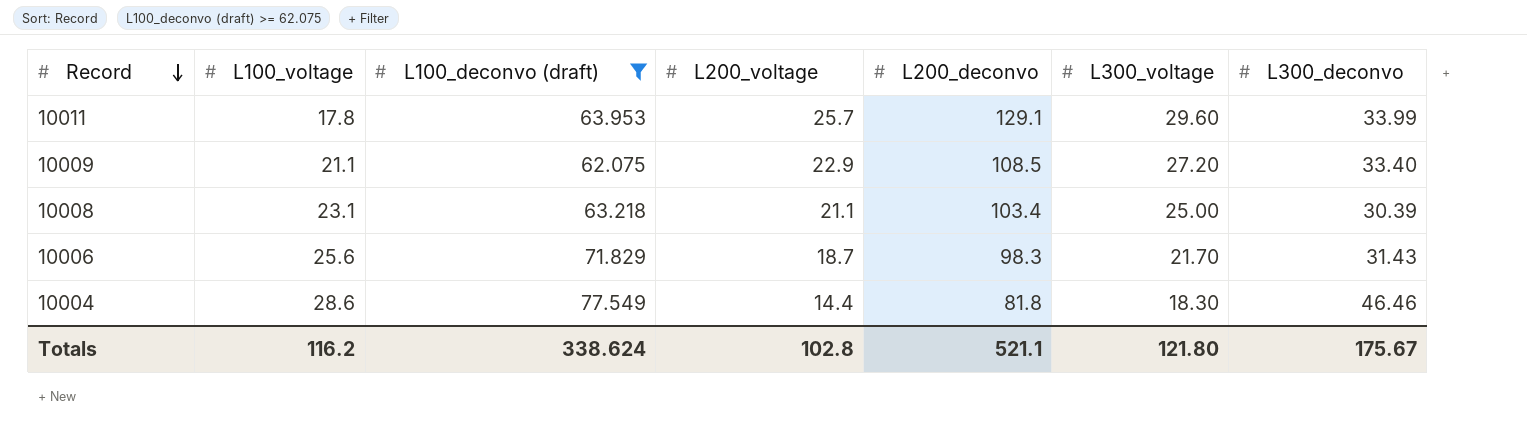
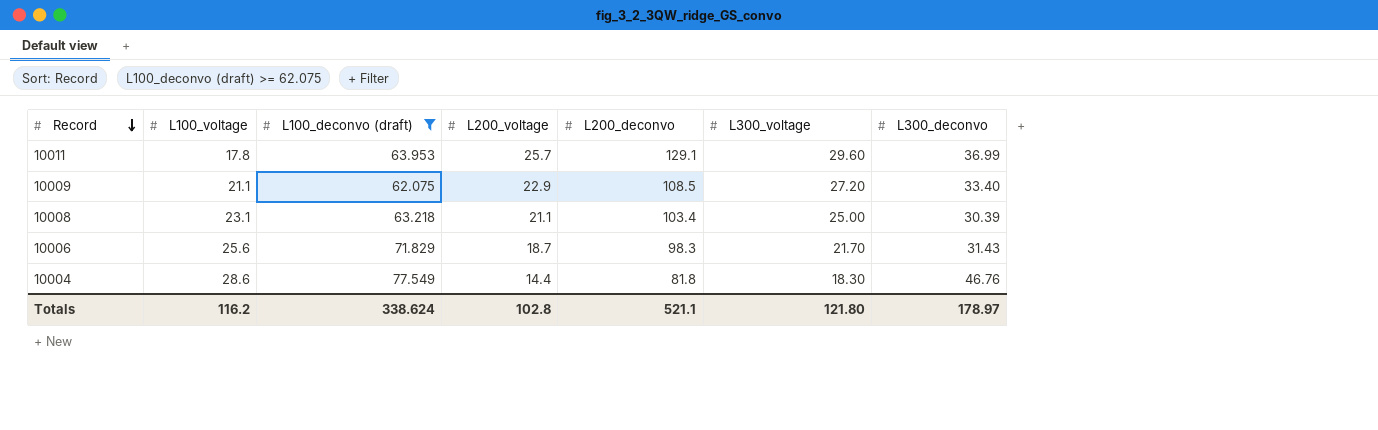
10011 | L300_deconvo: 33.99 -> 36.99
10004 | L300_deconvo: 46.46 -> 46.76
Totals | L300_deconvo: 175.67 -> 178.97

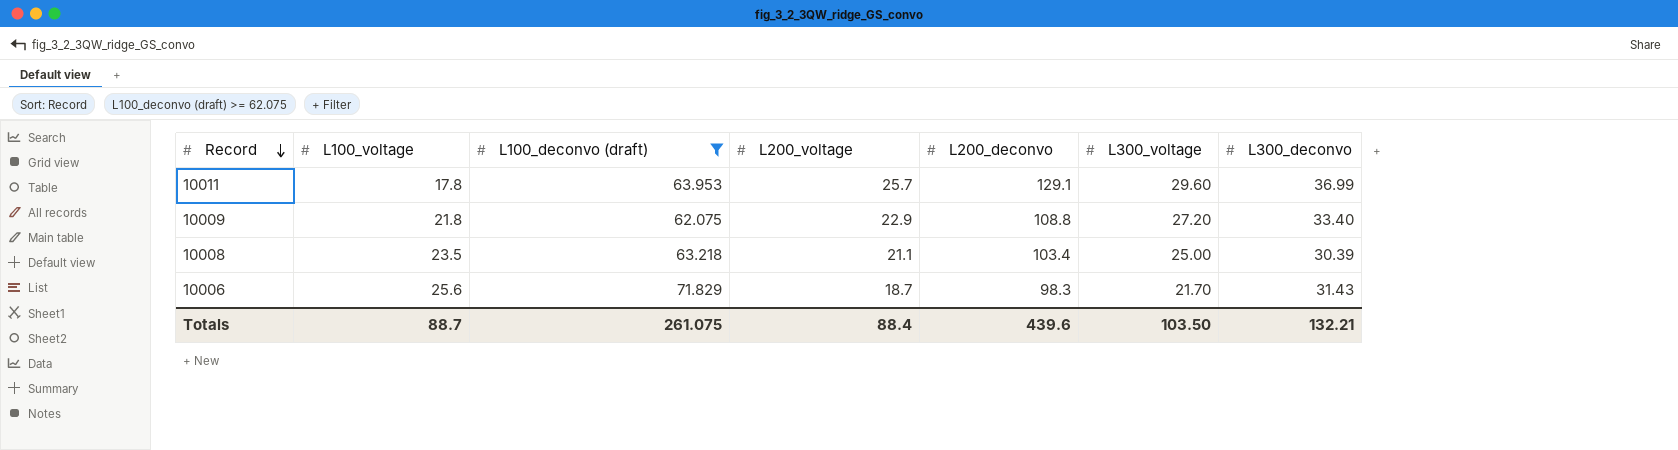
row 10004: 28.6 | 77.549 | 14.4 | 81.8 | 18.30 | 46.76 -> none
10009 | L100_voltage: 21.1 -> 21.8
10009 | L200_deconvo: 108.5 -> 108.8
10008 | L100_voltage: 23.1 -> 23.5
Totals | L100_voltage: 116.2 -> 88.7
Totals | L100_deconvo (draft): 338.624 -> 261.075
Totals | L200_voltage: 102.8 -> 88.4
Totals | L200_deconvo: 521.1 -> 439.6
Totals | L300_voltage: 121.80 -> 103.50
Totals | L300_deconvo: 178.97 -> 132.21

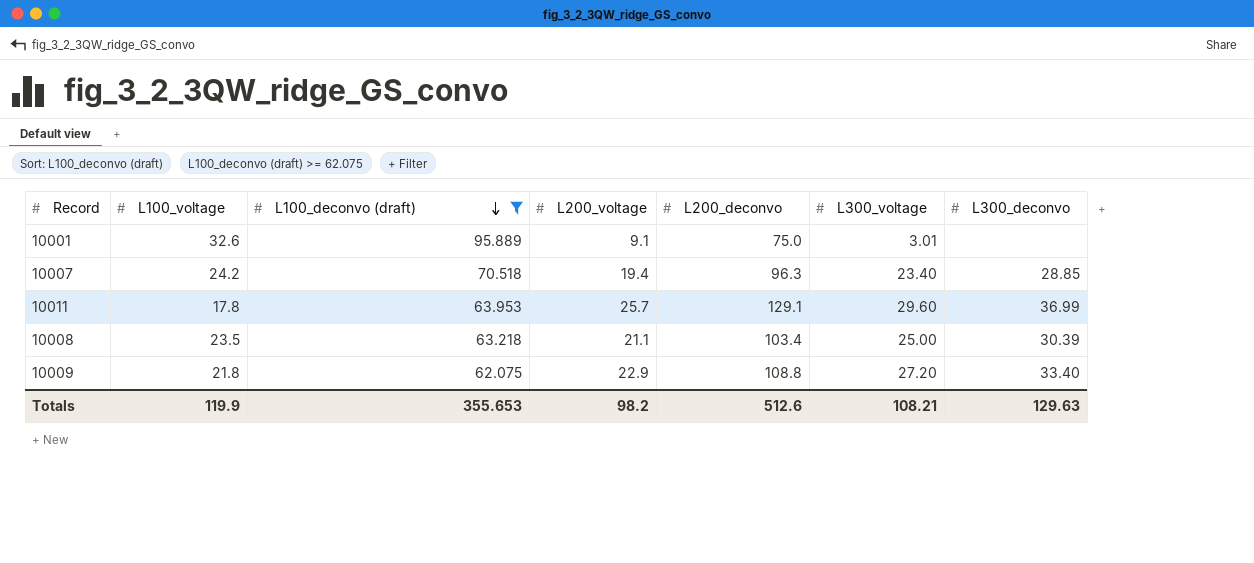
row order: Record descending -> L100_deconvo (draft) descending
row 10006: 25.6 | 71.829 | 18.7 | 98.3 | 21.70 | 31.43 -> none
row 10001: none -> 32.6 | 95.889 | 9.1 | 75.0 | 3.01 | none
row 10007: none -> 24.2 | 70.518 | 19.4 | 96.3 | 23.40 | 28.85
Totals | L100_voltage: 88.7 -> 119.9
Totals | L100_deconvo (draft): 261.075 -> 355.653
Totals | L200_voltage: 88.4 -> 98.2
Totals | L200_deconvo: 439.6 -> 512.6
Totals | L300_voltage: 103.50 -> 108.21
Totals | L300_deconvo: 132.21 -> 129.63

